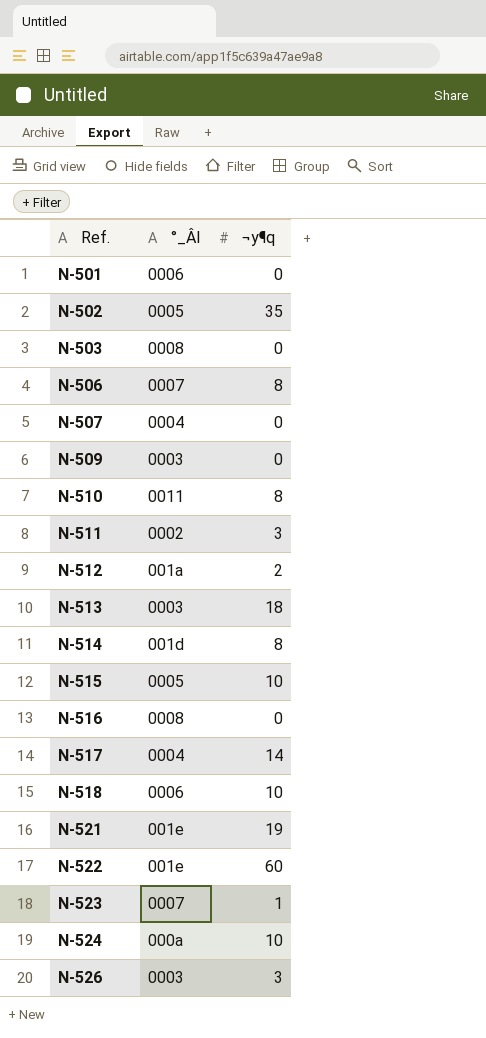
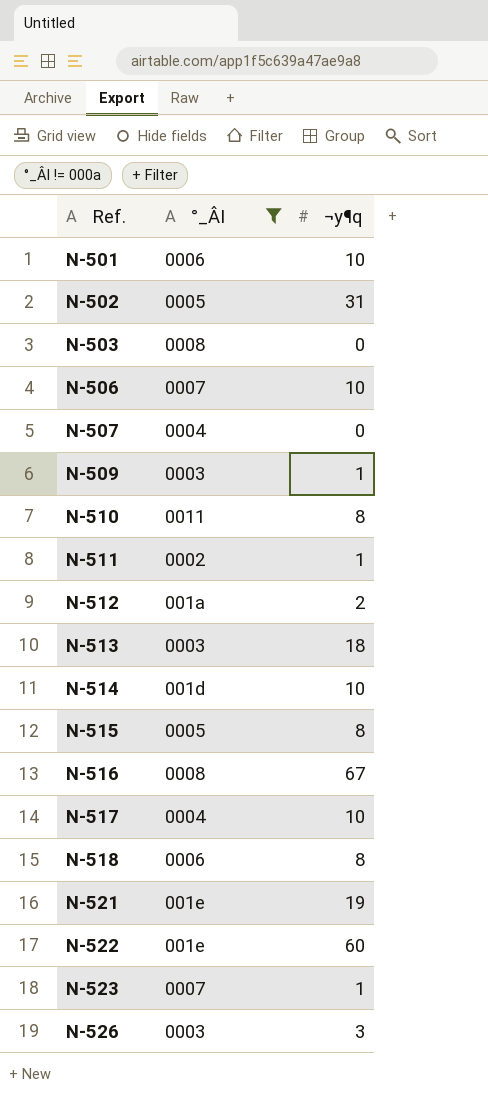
filter: none -> °_ÂI != 000a
N-501 | ¬y¶q: 0 -> 10
N-502 | ¬y¶q: 35 -> 31
N-506 | ¬y¶q: 8 -> 10
N-509 | ¬y¶q: 0 -> 1
N-511 | ¬y¶q: 3 -> 1
N-514 | ¬y¶q: 8 -> 10
N-515 | ¬y¶q: 10 -> 8
N-516 | ¬y¶q: 0 -> 67
N-517 | ¬y¶q: 14 -> 10
N-518 | ¬y¶q: 10 -> 8

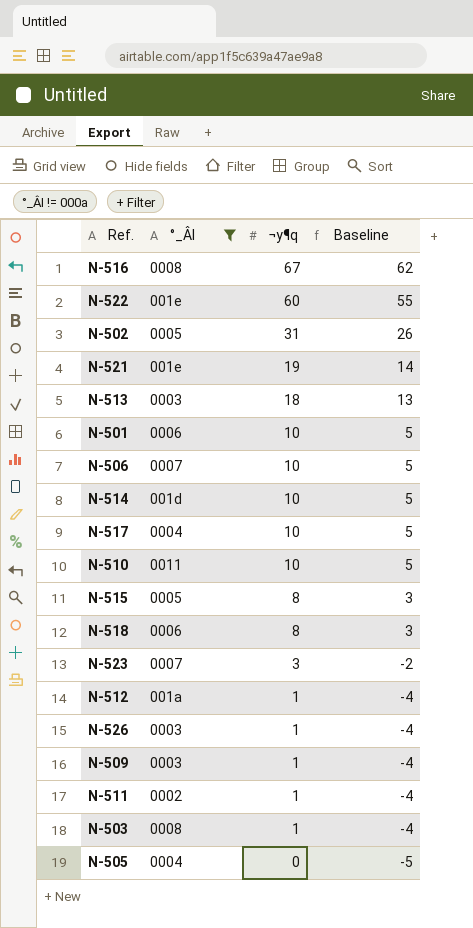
row order: Ref. ascending -> ¬y¶q descending
column Baseline | formula: none -> [¬y¶q] - 5
row N-507: 0004 | 0 -> none
N-510 | ¬y¶q: 8 -> 10
N-523 | ¬y¶q: 1 -> 3
N-512 | ¬y¶q: 2 -> 1
N-526 | ¬y¶q: 3 -> 1
N-503 | ¬y¶q: 0 -> 1
row N-505: none -> 0004 | 0 | -5

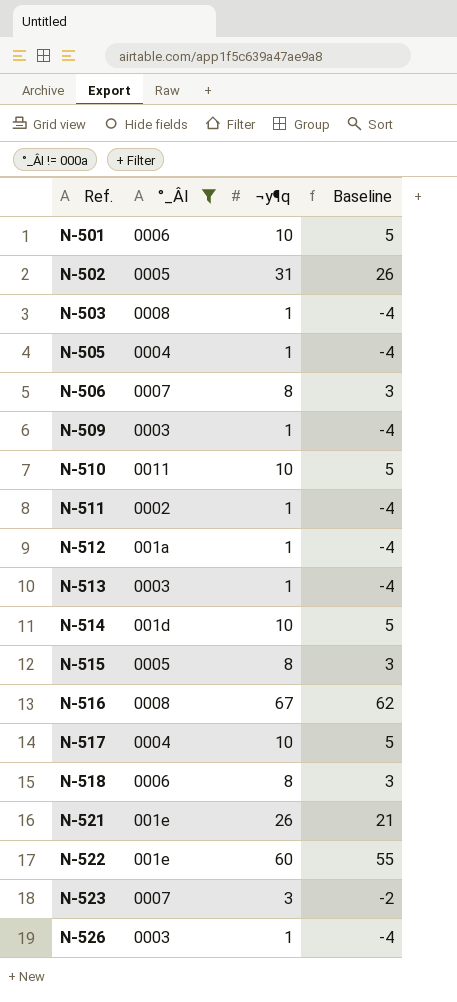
row order: ¬y¶q descending -> Ref. ascending
N-505 | ¬y¶q: 0 -> 1
N-505 | Baseline: -5 -> -4
N-506 | ¬y¶q: 10 -> 8
N-506 | Baseline: 5 -> 3
N-513 | ¬y¶q: 18 -> 1
N-513 | Baseline: 13 -> -4
N-521 | ¬y¶q: 19 -> 26
N-521 | Baseline: 14 -> 21

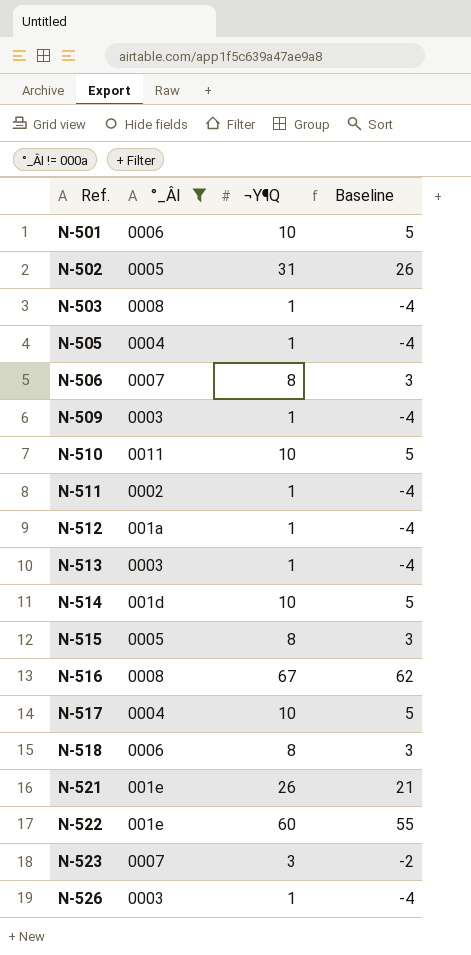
column name: ¬y¶q -> ¬Y¶Q

